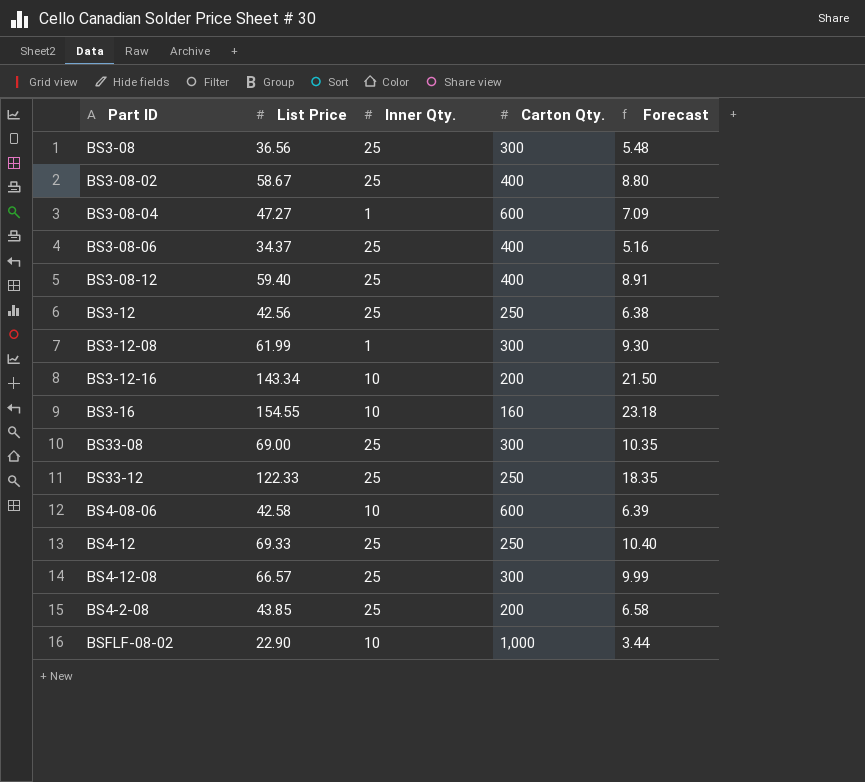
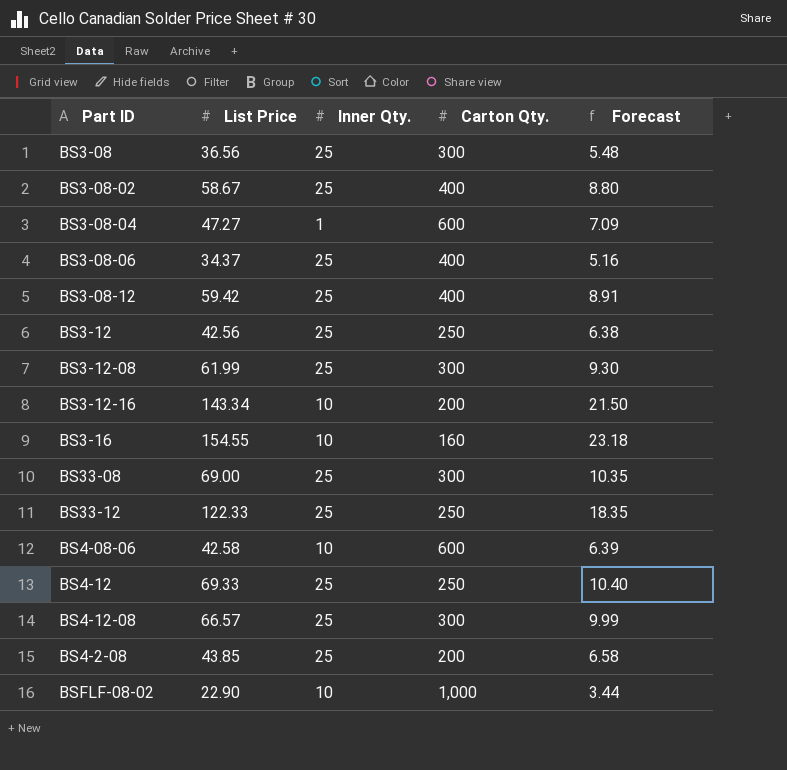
BS3-08-12 | List Price: 59.40 -> 59.42
BS3-12-08 | Inner Qty.: 1 -> 25

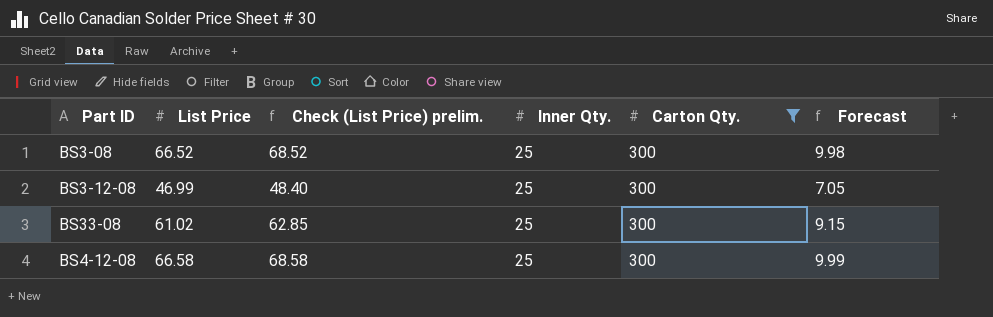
filter: none -> Carton Qty. = 300
column Check (List Price) prelim. | formula: none -> [List Price] * 1.03
BS3-08 | List Price: 36.56 -> 66.52
BS3-08 | Forecast: 5.48 -> 9.98
BS3-12-08 | List Price: 61.99 -> 46.99
BS3-12-08 | Forecast: 9.30 -> 7.05
BS33-08 | List Price: 69.00 -> 61.02
BS33-08 | Forecast: 10.35 -> 9.15
BS4-12-08 | List Price: 66.57 -> 66.58

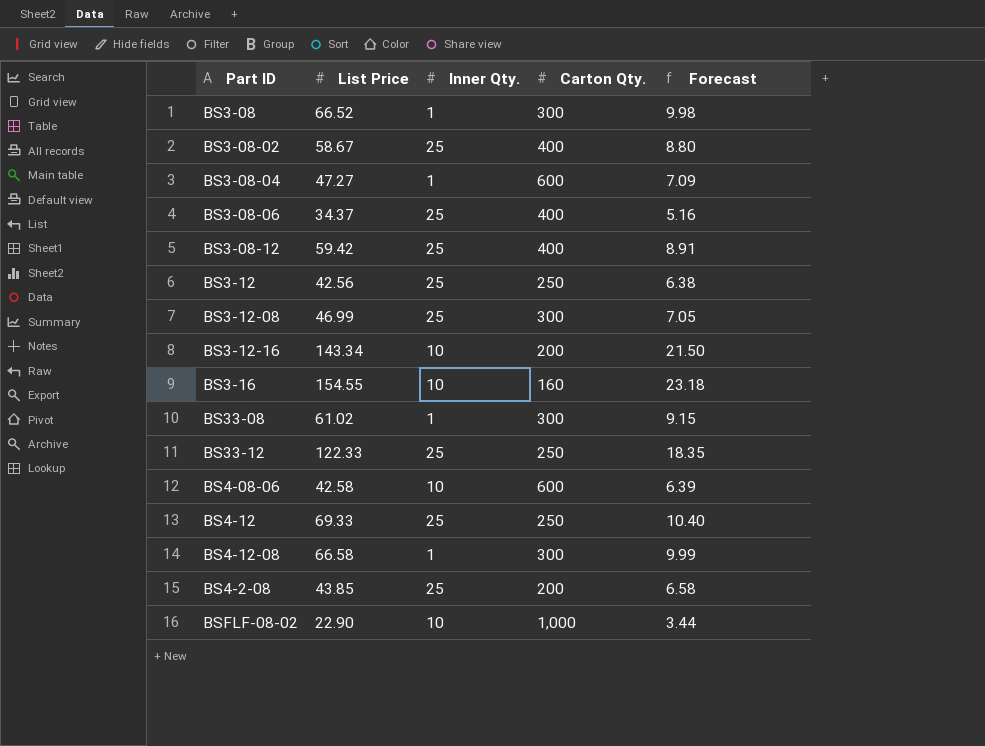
filter: Carton Qty. = 300 -> none
column Check (List Price) prelim. | formula: [List Price] * 1.03 -> none
BS3-08 | Inner Qty.: 25 -> 1
BS33-08 | Inner Qty.: 25 -> 1
BS4-12-08 | Inner Qty.: 25 -> 1

